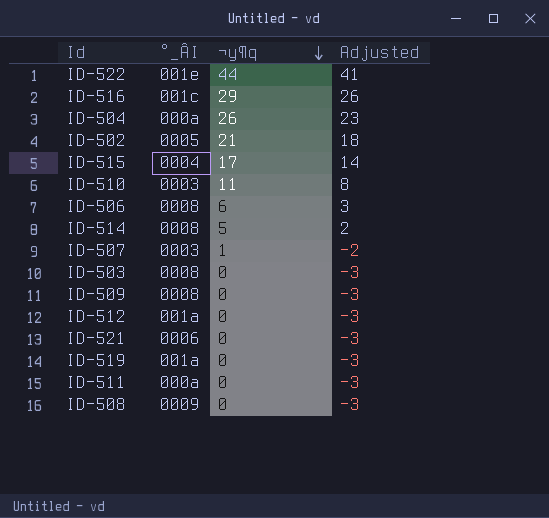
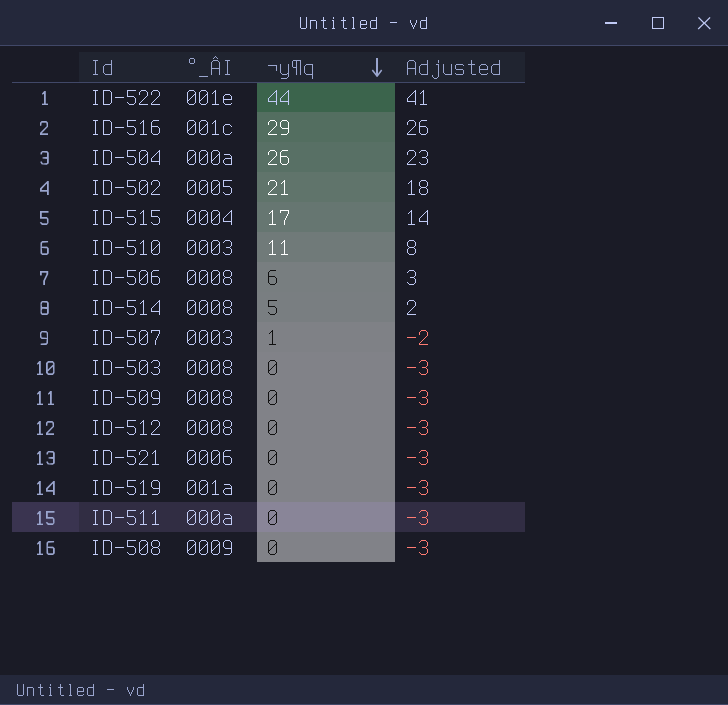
ID-512 | °_ÂI: 001a -> 0008

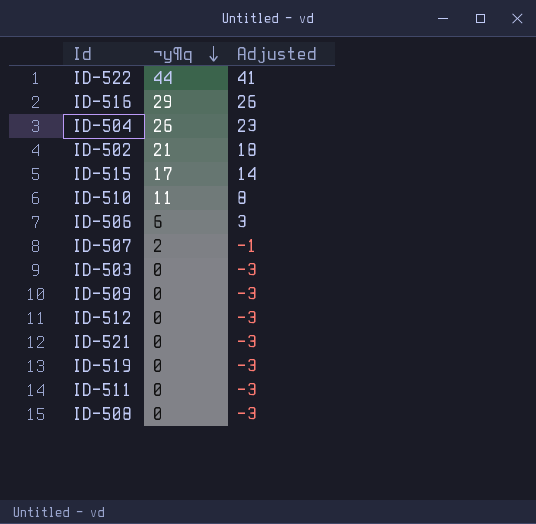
column °_ÂI | position: 2 -> none
row ID-514: 0008 | 5 | 2 -> none
ID-507 | ¬y¶q: 1 -> 2
ID-507 | Adjusted: -2 -> -1

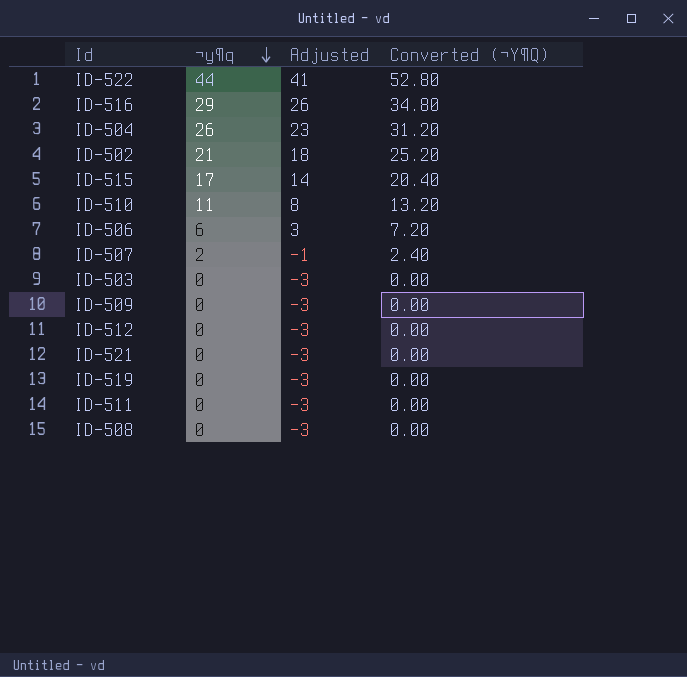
column Converted (¬Y¶Q) | formula: none -> [¬y¶q] * 1.2

